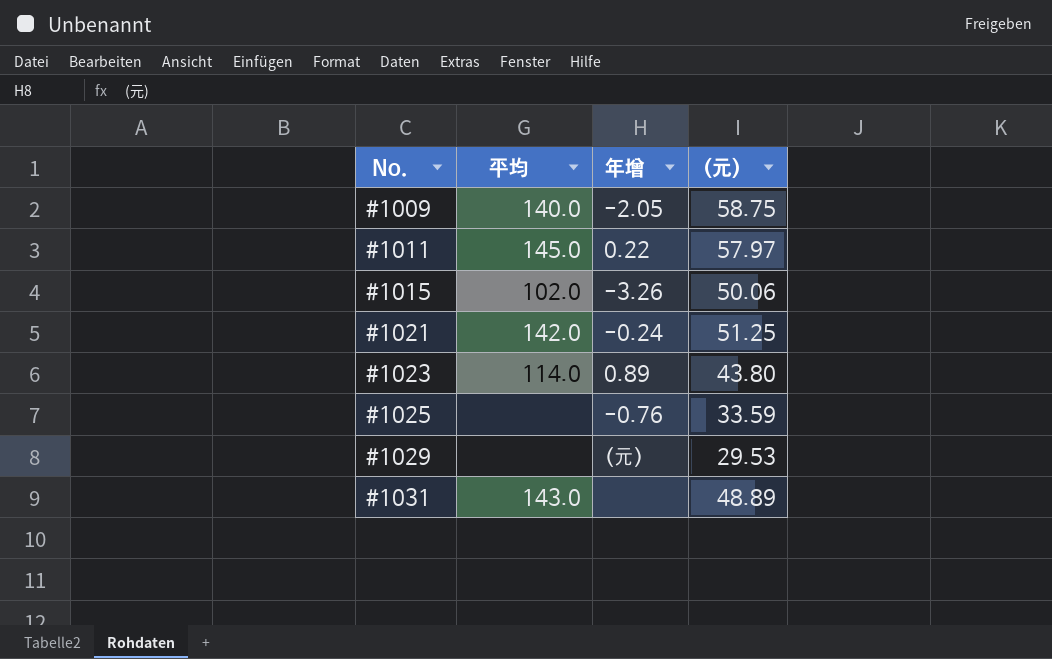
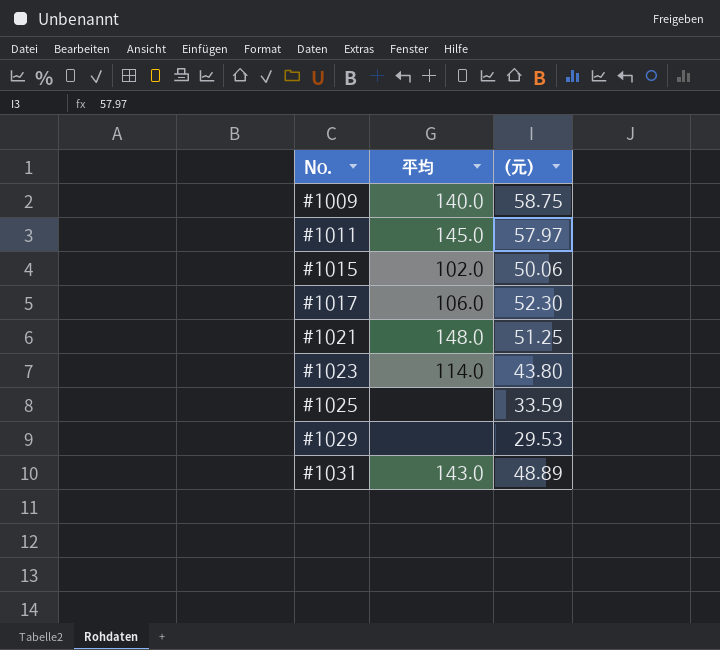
column 年增 | position: 3 -> none
row #1017: none -> 106.0 | 52.30
#1021 | 平均: 142.0 -> 148.0

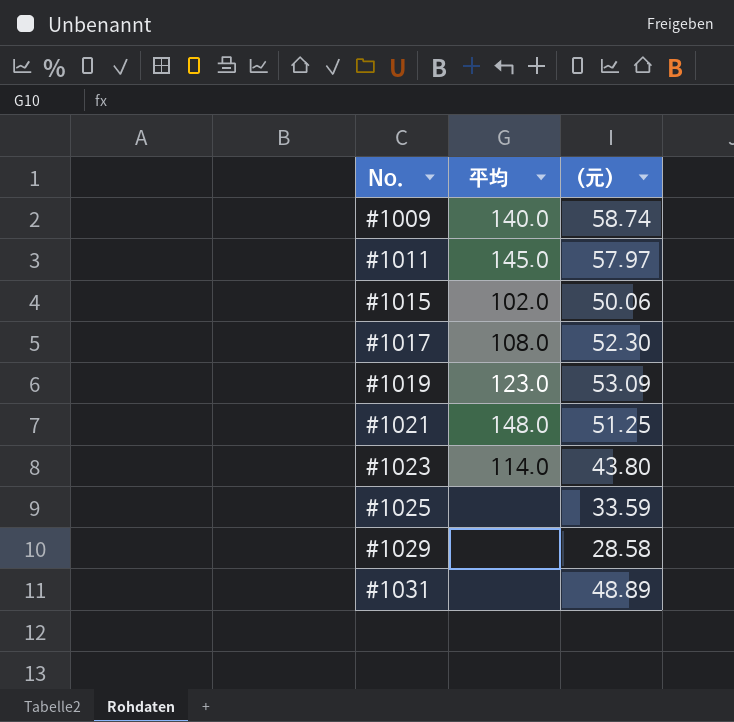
#1009 | (元): 58.75 -> 58.74
#1017 | 平均: 106.0 -> 108.0
row #1019: none -> 123.0 | 53.09
#1029 | (元): 29.53 -> 28.58
#1031 | 平均: 143.0 -> none

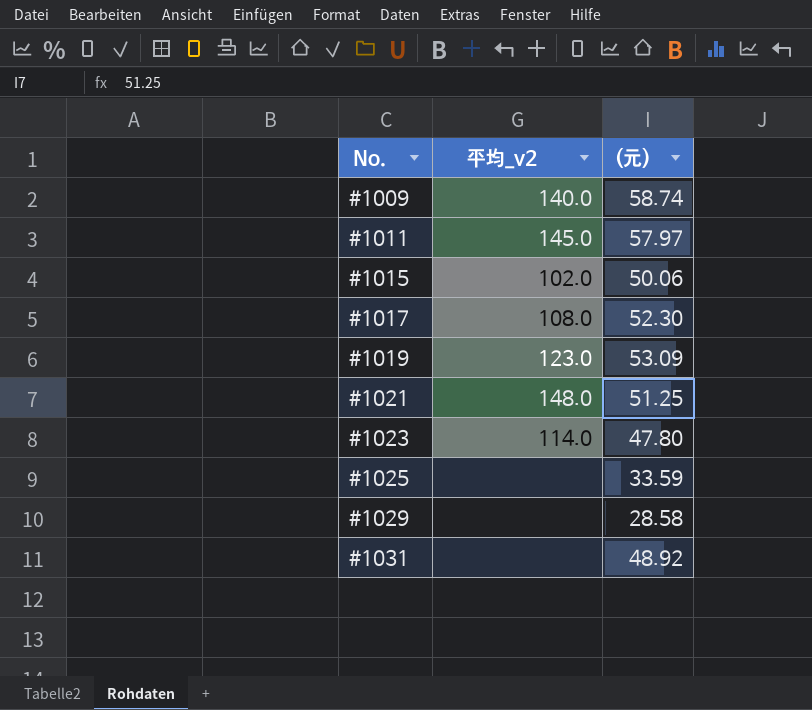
column name: 平均 -> 平均_v2
#1023 | (元): 43.80 -> 47.80
#1031 | (元): 48.89 -> 48.92

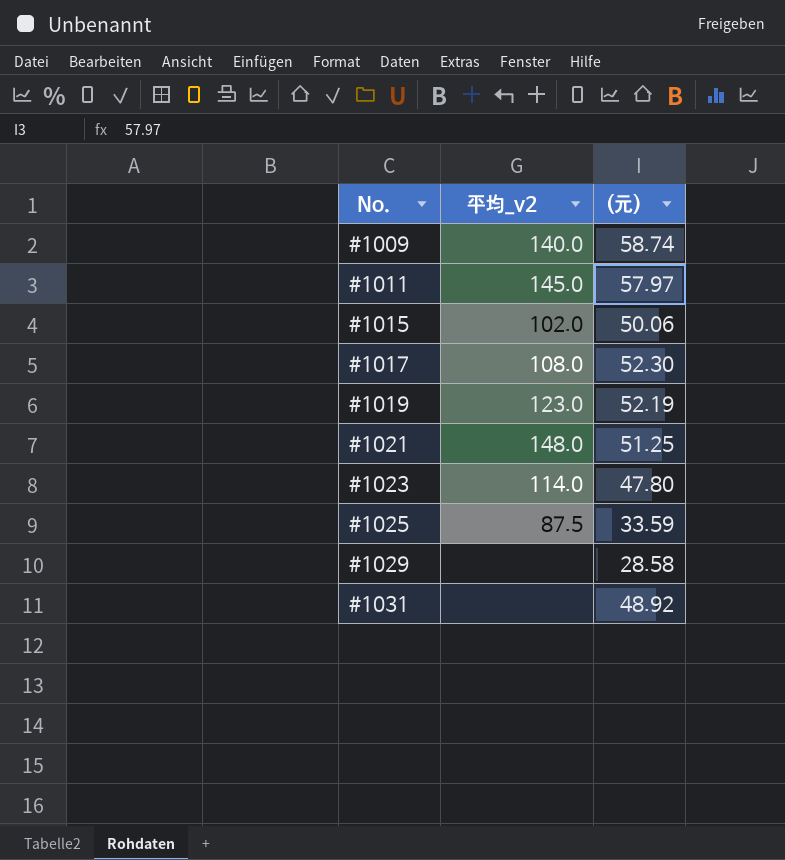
#1019 | (元): 53.09 -> 52.19
#1025 | 平均_v2: none -> 87.5

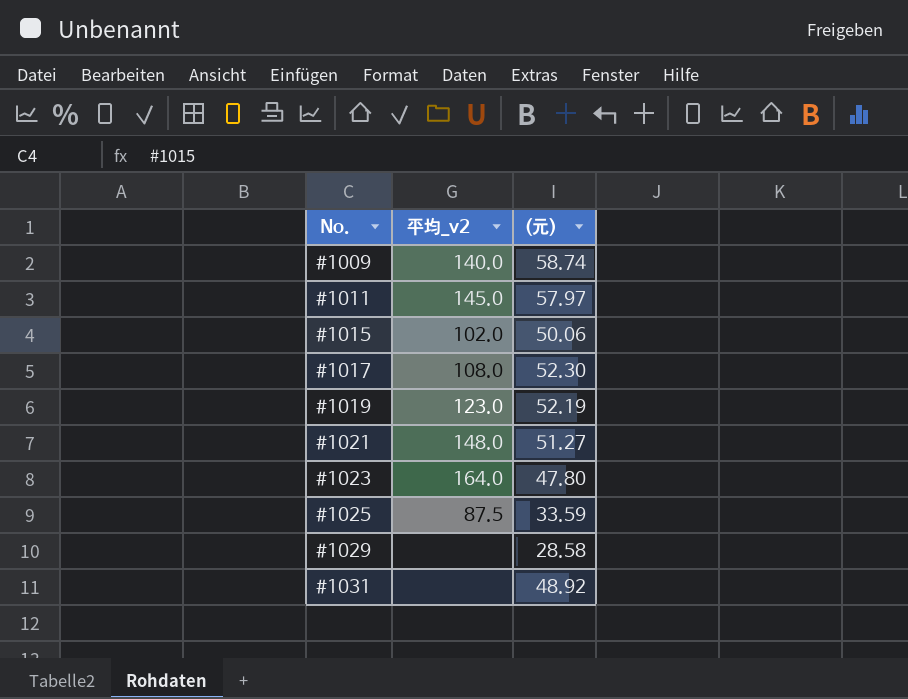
#1021 | (元): 51.25 -> 51.27
#1023 | 平均_v2: 114.0 -> 164.0

